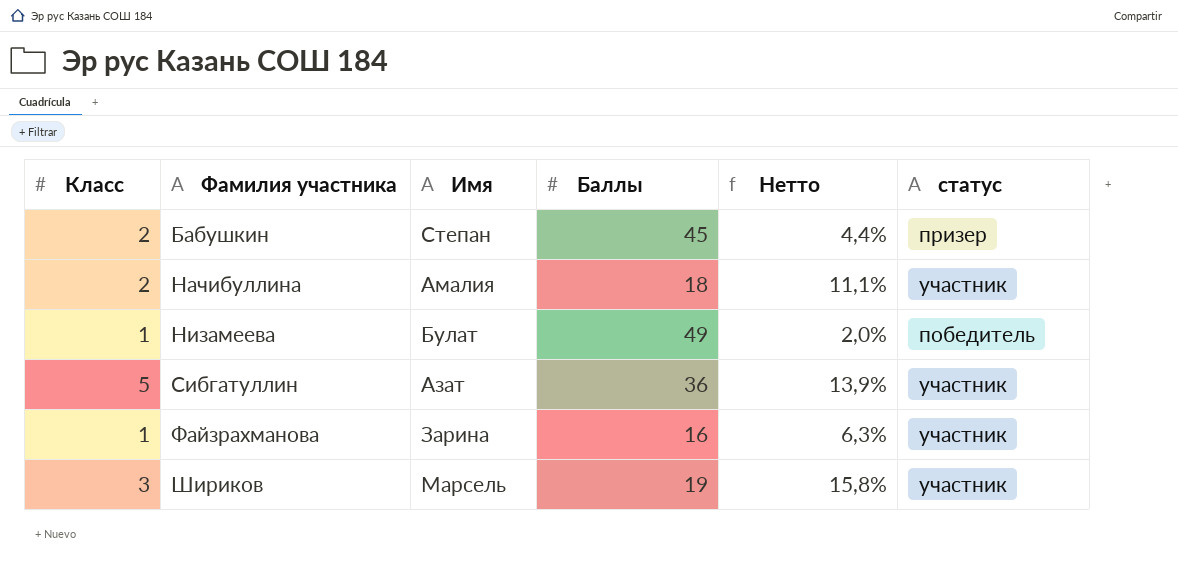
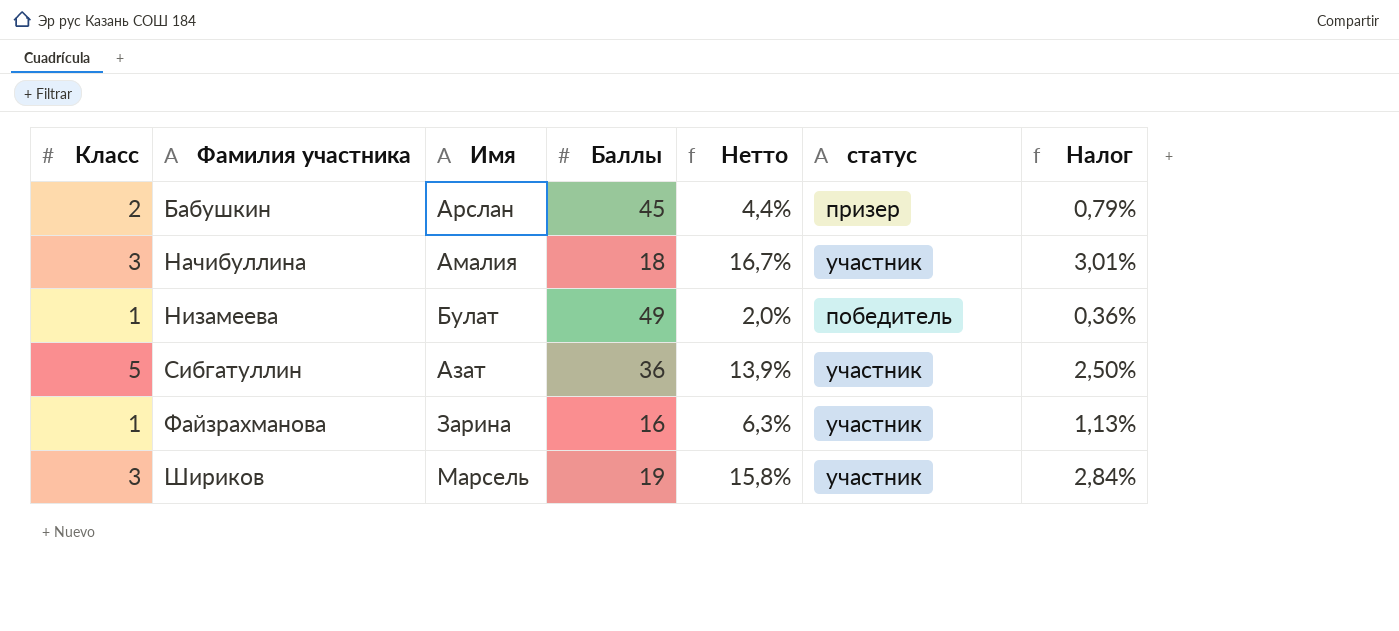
column Налог | formula: none -> [Нетто] * 0,18
Бабушкин | Имя: Степан -> Арслан
Начибуллина | Класс: 2 -> 3
Начибуллина | Нетто: 11,1% -> 16,7%

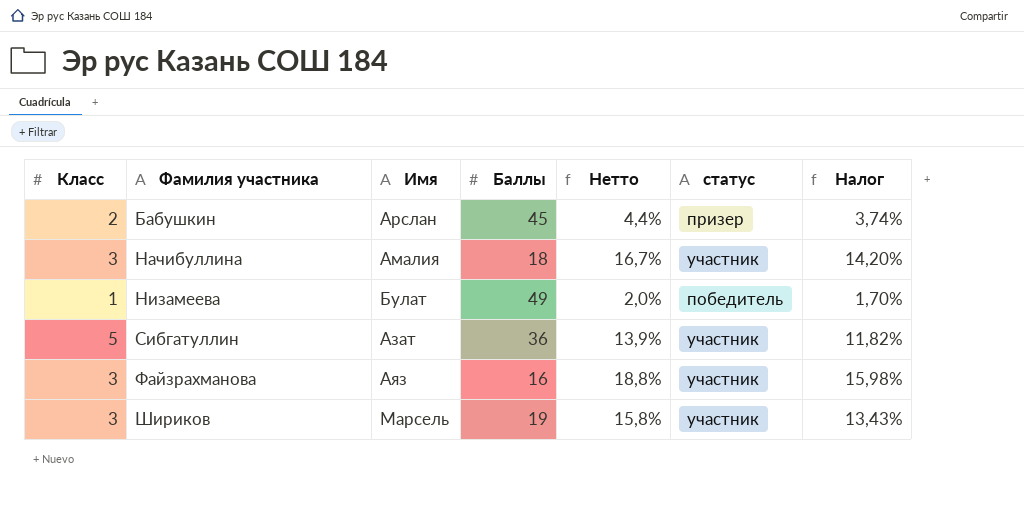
column Налог | formula: [Нетто] * 0,18 -> [Нетто] * 0,85
Файзрахманова | Класс: 1 -> 3
Файзрахманова | Имя: Зарина -> Аяз
Файзрахманова | Нетто: 6,3% -> 18,8%

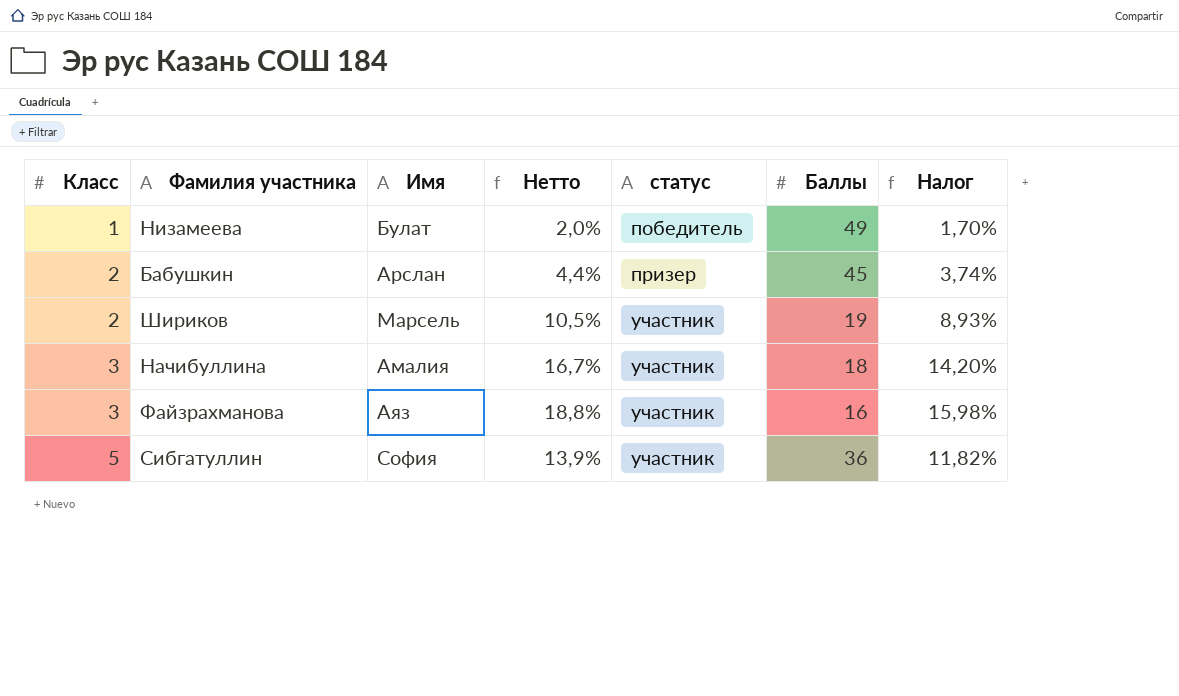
row order: Фамилия участника ascending -> Класс ascending
column Баллы | position: 4 -> 6
Шириков | Класс: 3 -> 2
Шириков | Нетто: 15,8% -> 10,5%
Шириков | Налог: 13,43% -> 8,93%
Сибгатуллин | Имя: Азат -> София

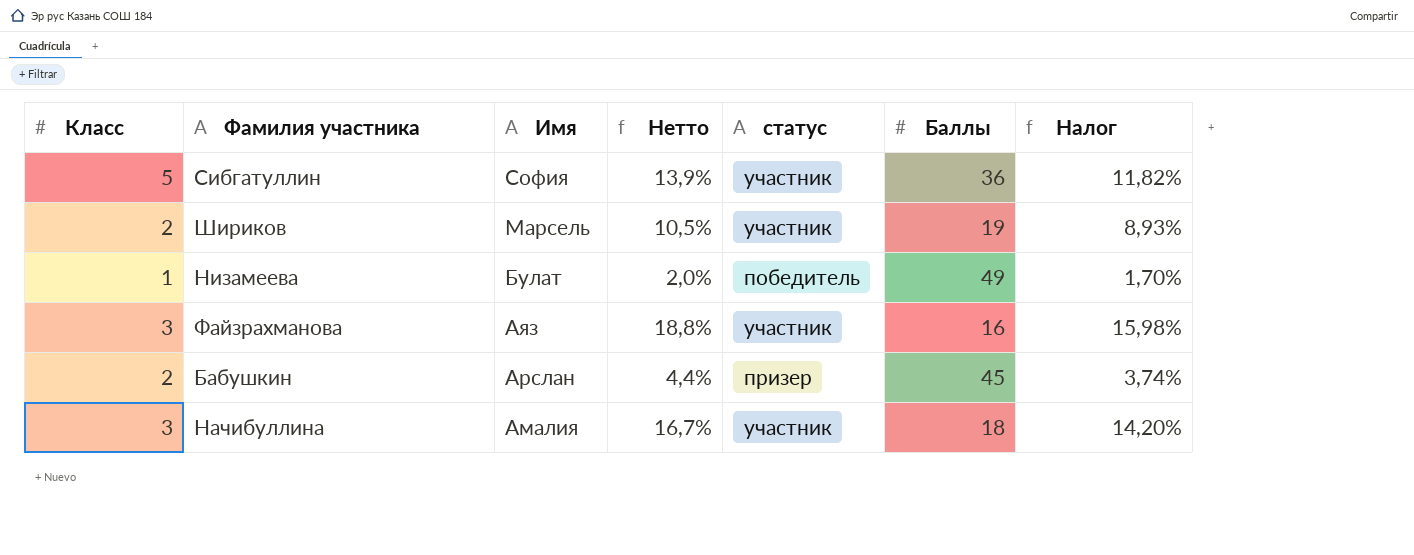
row order: Класс ascending -> Имя descending

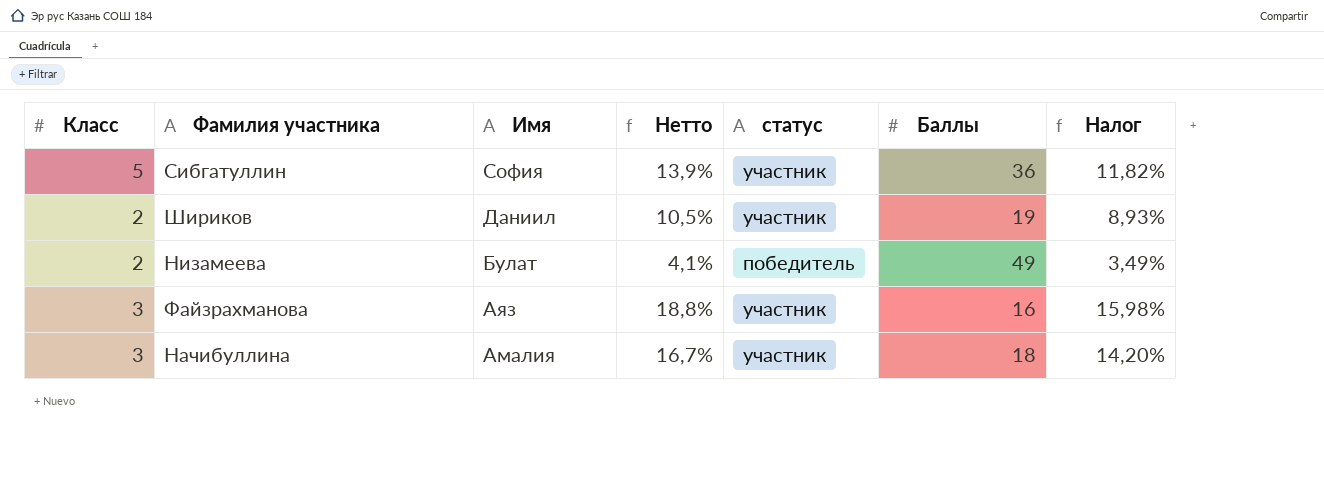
row Бабушкин: 2 | Арслан | 4,4% | призер | 45 | 3,74% -> none
Шириков | Имя: Марсель -> Даниил
Низамеева | Класс: 1 -> 2
Низамеева | Нетто: 2,0% -> 4,1%
Низамеева | Налог: 1,70% -> 3,49%

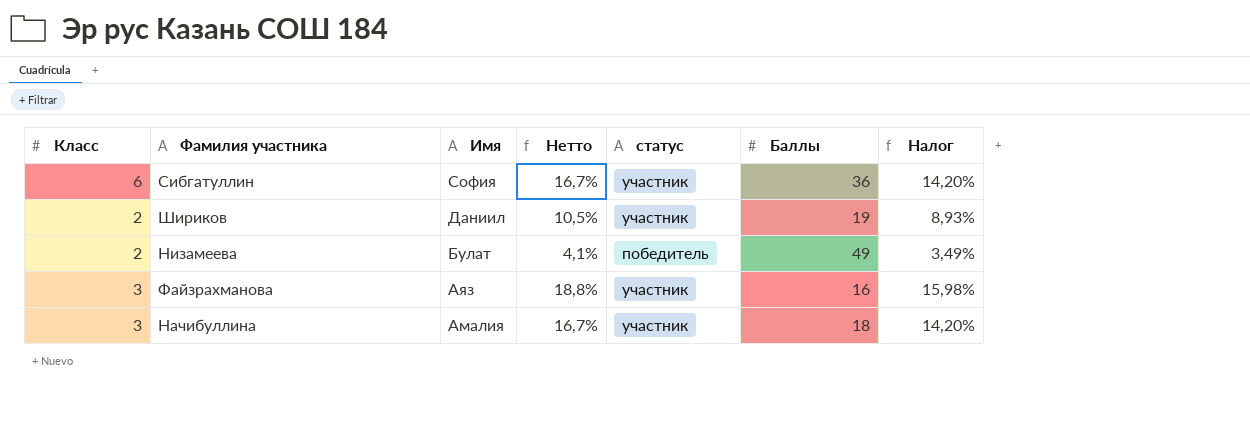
Сибгатуллин | Класс: 5 -> 6
Сибгатуллин | Нетто: 13,9% -> 16,7%
Сибгатуллин | Налог: 11,82% -> 14,20%

